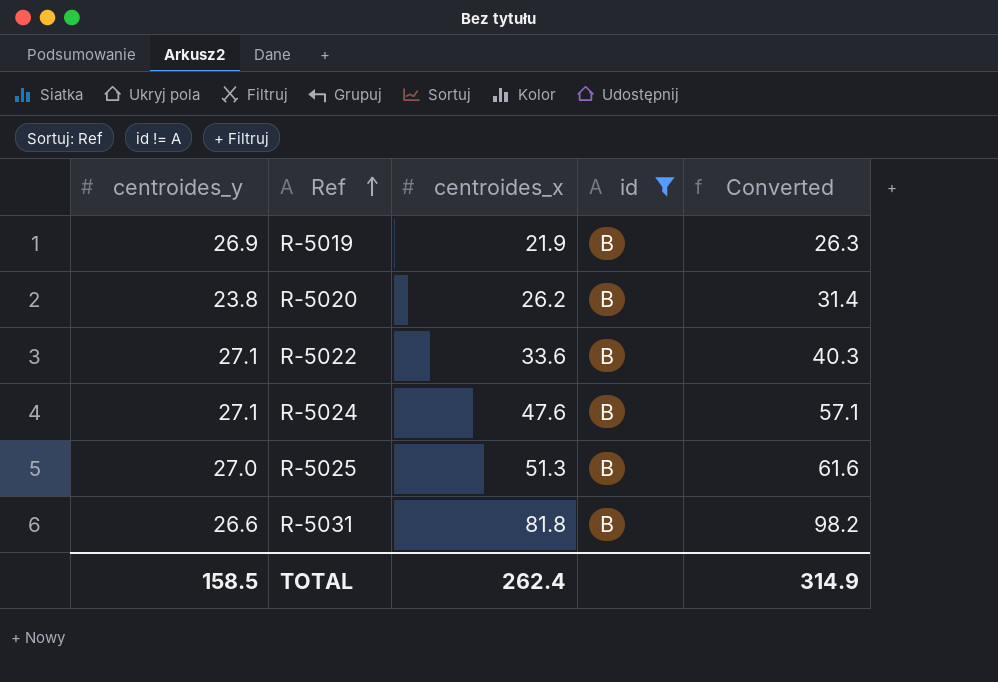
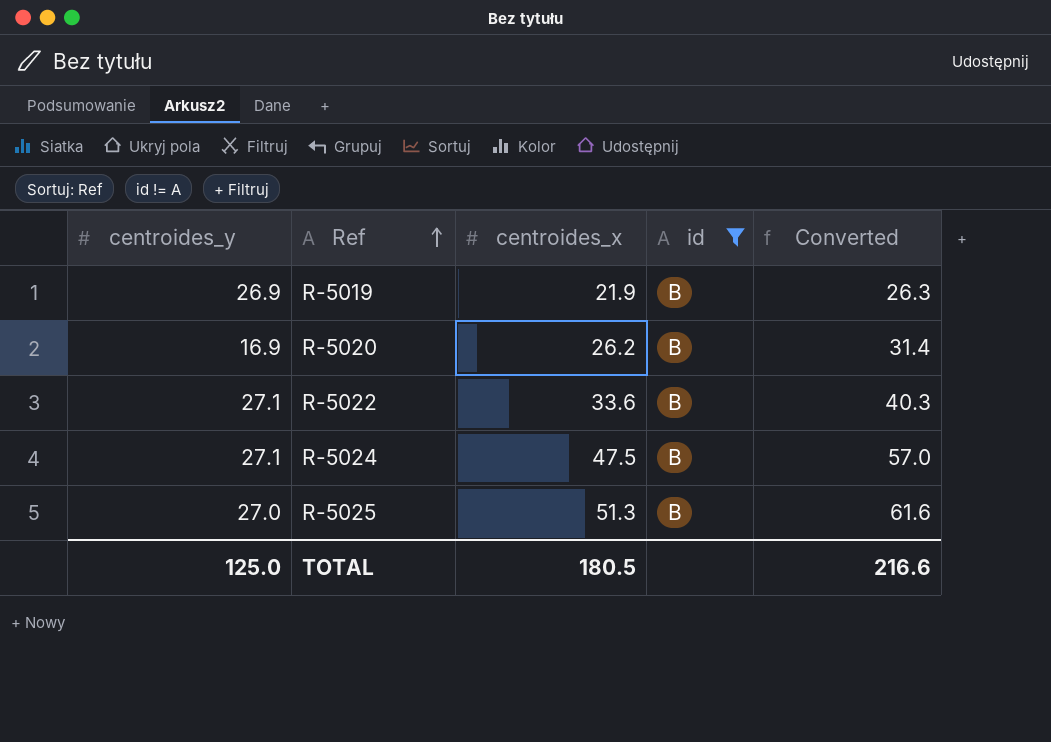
row R-5031: 26.6 | 81.8 | B | 98.2 -> none
R-5020 | centroides_y: 23.8 -> 16.9
R-5024 | centroides_x: 47.6 -> 47.5
R-5024 | Converted: 57.1 -> 57.0
TOTAL | centroides_y: 158.5 -> 125.0
TOTAL | centroides_x: 262.4 -> 180.5
TOTAL | Converted: 314.9 -> 216.6

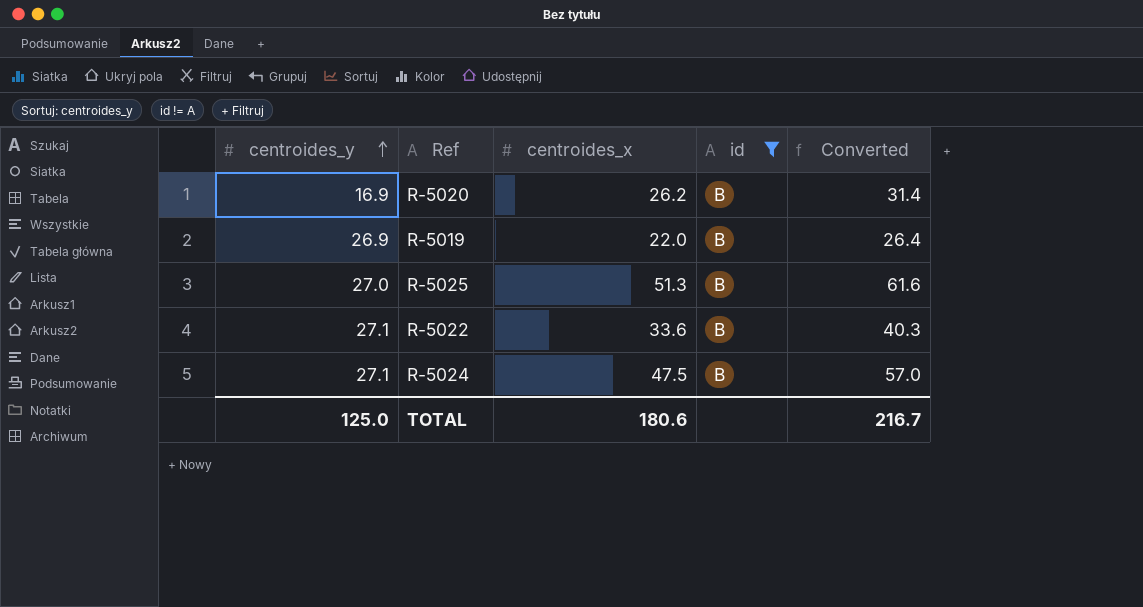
row order: Ref ascending -> centroides_y ascending
R-5019 | centroides_x: 21.9 -> 22.0
R-5019 | Converted: 26.3 -> 26.4
TOTAL | centroides_x: 180.5 -> 180.6
TOTAL | Converted: 216.6 -> 216.7

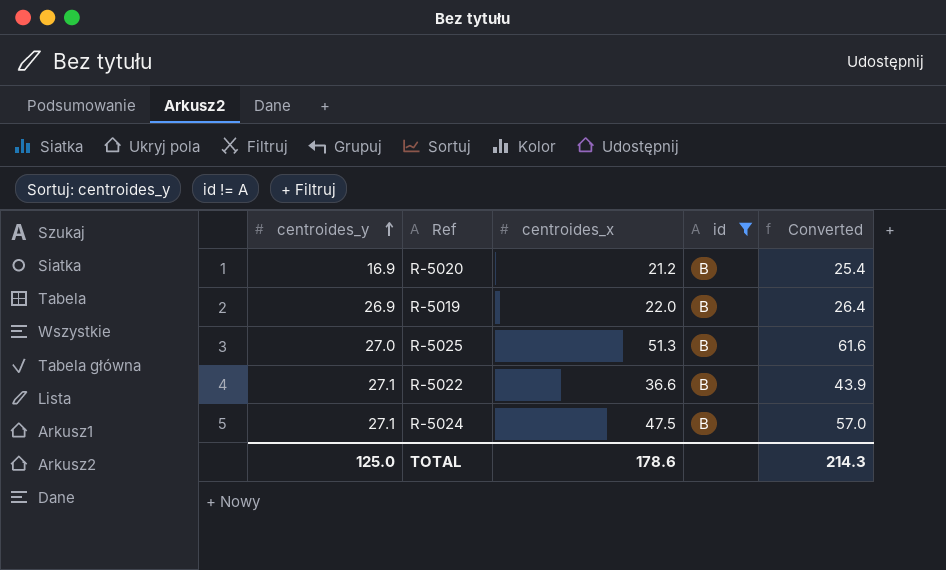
R-5020 | centroides_x: 26.2 -> 21.2
R-5020 | Converted: 31.4 -> 25.4
R-5022 | centroides_x: 33.6 -> 36.6
R-5022 | Converted: 40.3 -> 43.9
TOTAL | centroides_x: 180.6 -> 178.6
TOTAL | Converted: 216.7 -> 214.3

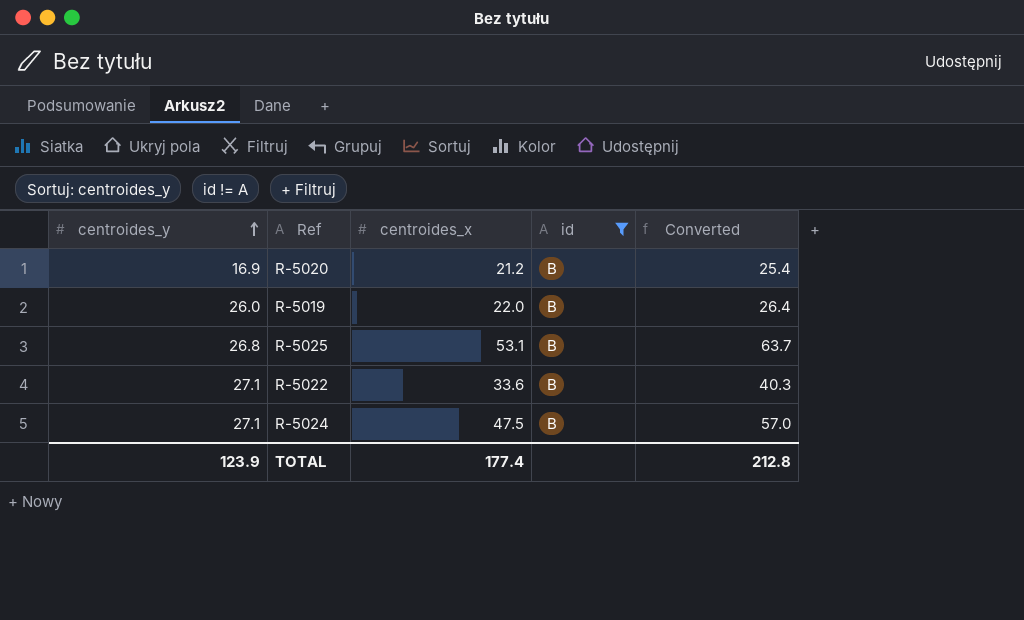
R-5019 | centroides_y: 26.9 -> 26.0
R-5025 | centroides_y: 27.0 -> 26.8
R-5025 | centroides_x: 51.3 -> 53.1
R-5025 | Converted: 61.6 -> 63.7
R-5022 | centroides_x: 36.6 -> 33.6
R-5022 | Converted: 43.9 -> 40.3
TOTAL | centroides_y: 125.0 -> 123.9
TOTAL | centroides_x: 178.6 -> 177.4
TOTAL | Converted: 214.3 -> 212.8

